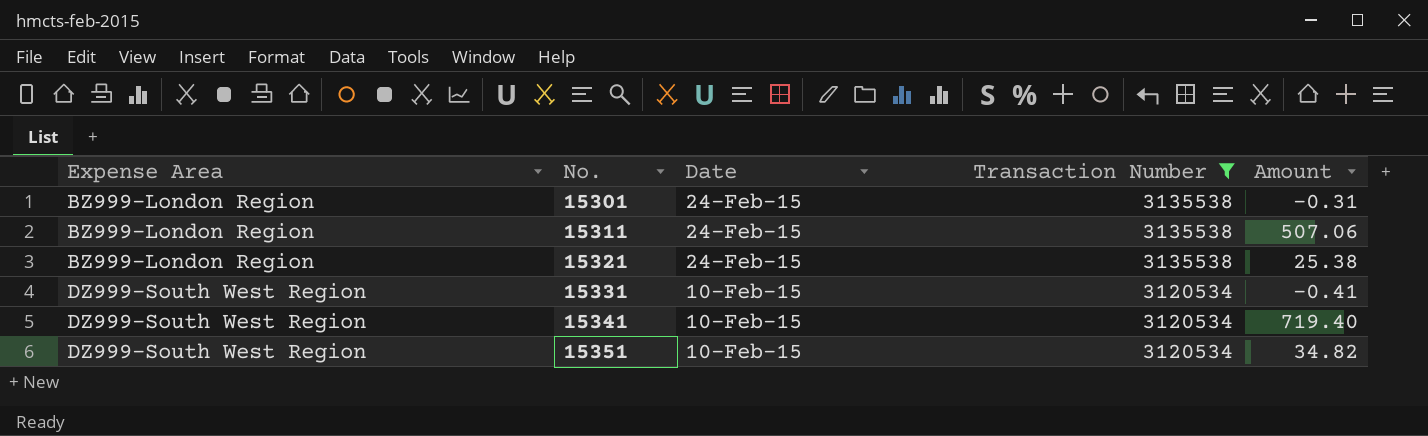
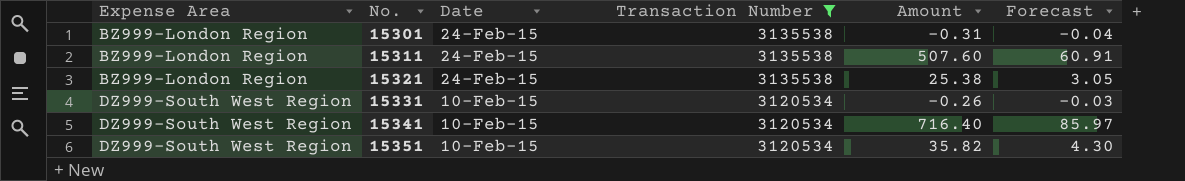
column Forecast | formula: none -> [Amount] * 0.12
15311 | Amount: 507.06 -> 507.60
15331 | Amount: -0.41 -> -0.26
15341 | Amount: 719.40 -> 716.40
15351 | Amount: 34.82 -> 35.82

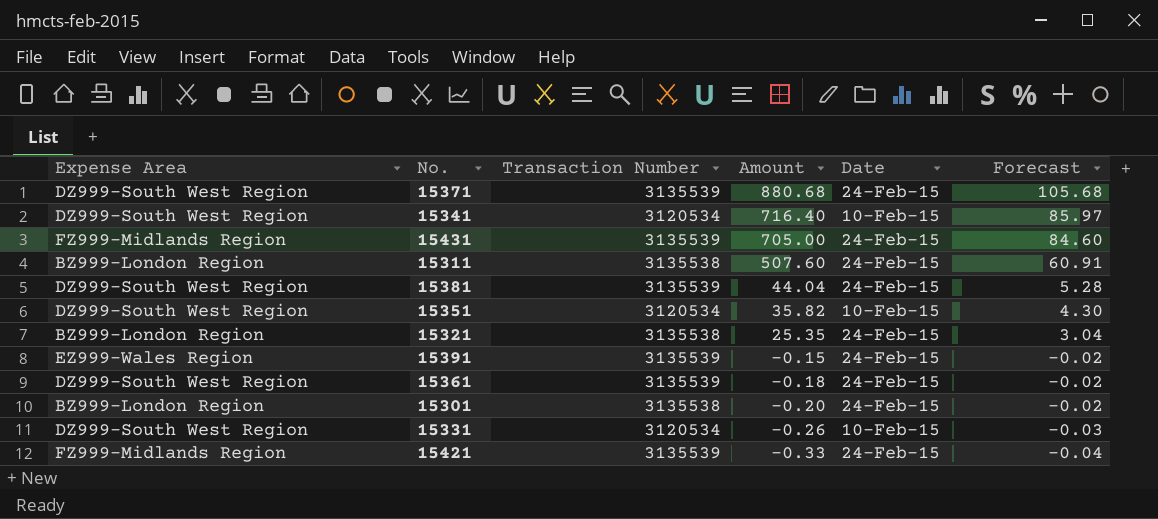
filter: Transaction Number != 3135539 -> none
row order: Expense Area ascending -> Amount descending
column Date | position: 3 -> 5
15321 | Amount: 25.38 -> 25.35
15321 | Forecast: 3.05 -> 3.04
15301 | Amount: -0.31 -> -0.20
15301 | Forecast: -0.04 -> -0.02

